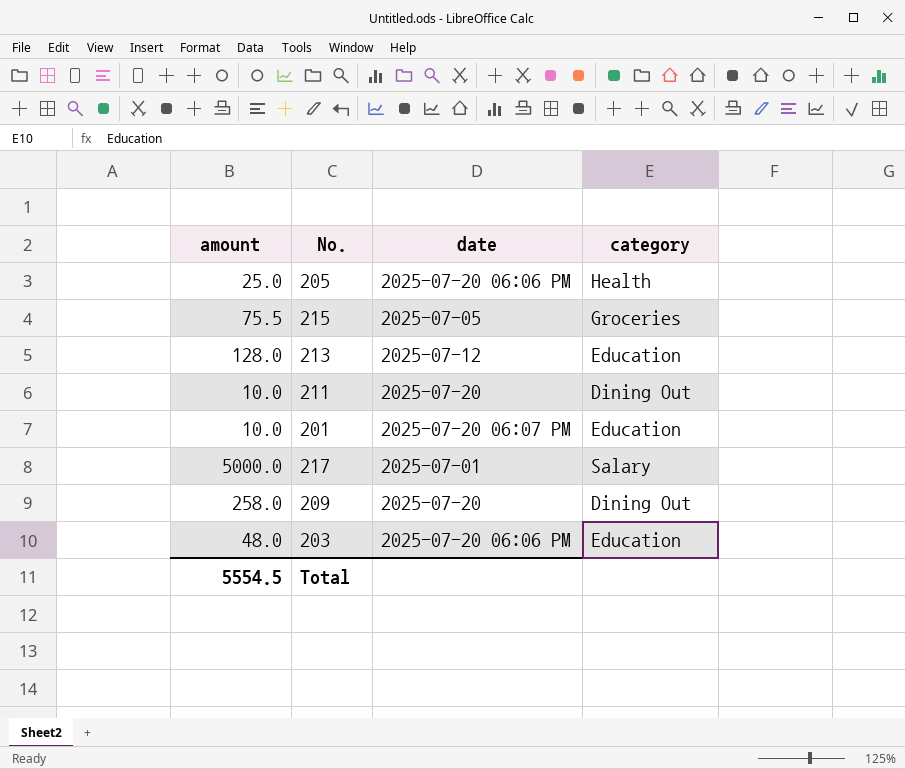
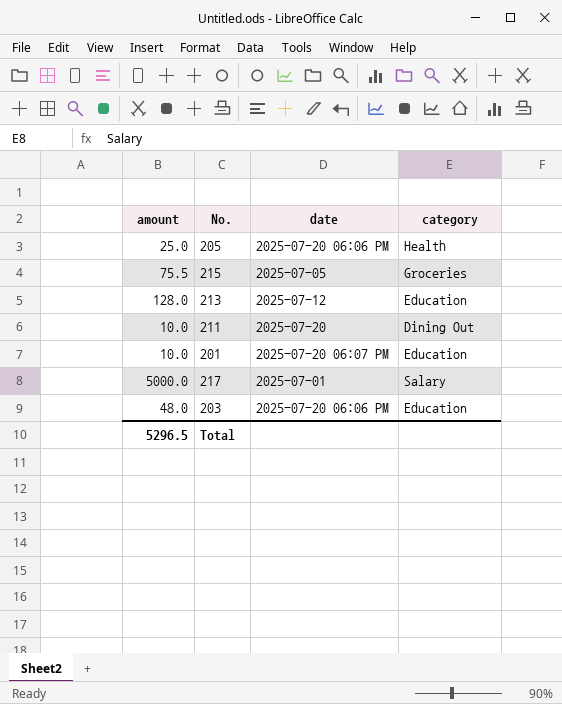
row 209: 258.0 | 2025-07-20 | Dining Out -> none
Total | amount: 5554.5 -> 5296.5

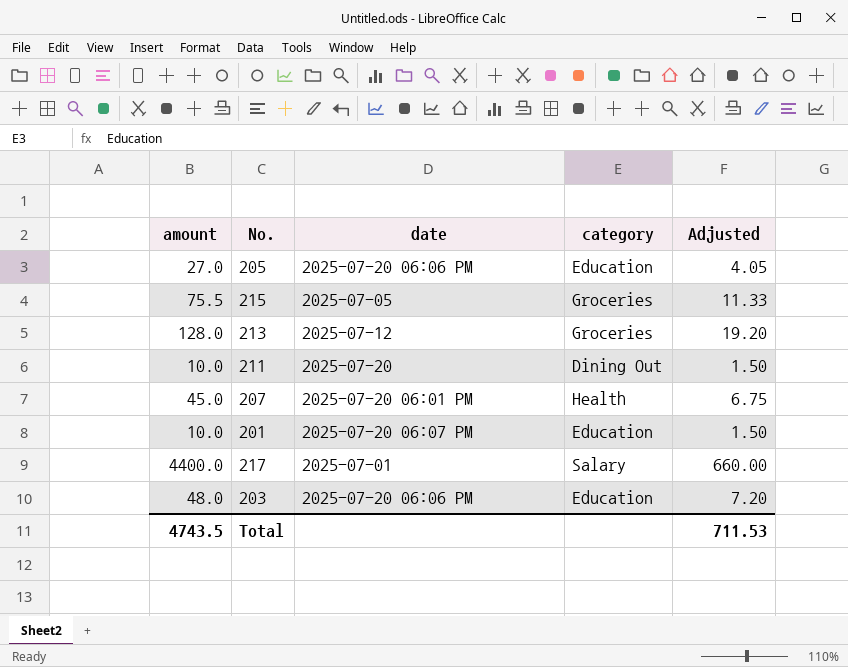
column Adjusted | formula: none -> [amount] * 0.15
205 | amount: 25.0 -> 27.0
205 | category: Health -> Education
213 | category: Education -> Groceries
row 207: none -> 45.0 | 2025-07-20 06:01 PM | Health | 6.75
217 | amount: 5000.0 -> 4400.0
Total | amount: 5296.5 -> 4743.5

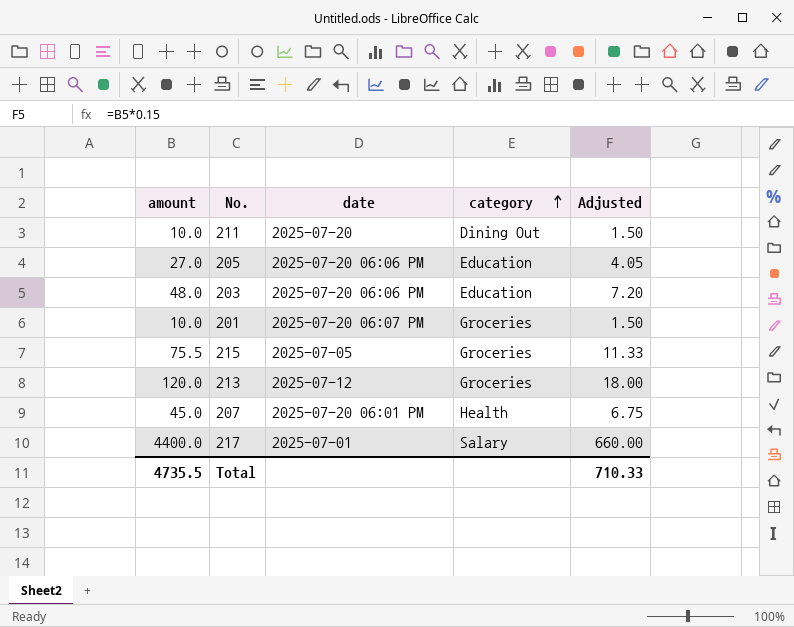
row order: none -> category ascending
201 | category: Education -> Groceries
213 | amount: 128.0 -> 120.0
213 | Adjusted: 19.20 -> 18.00
Total | amount: 4743.5 -> 4735.5
Total | Adjusted: 711.53 -> 710.33

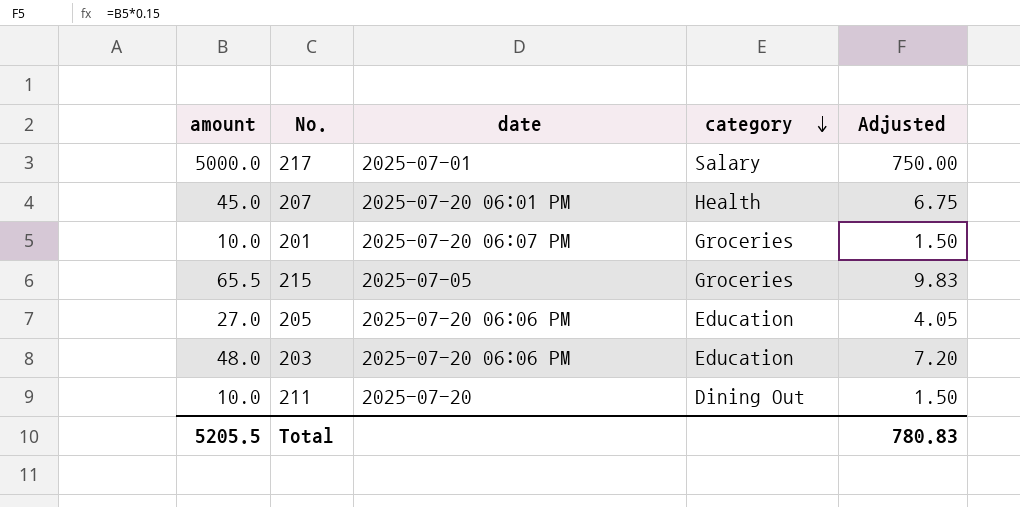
row order: category ascending -> category descending
row 213: 120.0 | 2025-07-12 | Groceries | 18.00 -> none
217 | amount: 4400.0 -> 5000.0
217 | Adjusted: 660.00 -> 750.00
215 | amount: 75.5 -> 65.5
215 | Adjusted: 11.33 -> 9.83
Total | amount: 4735.5 -> 5205.5
Total | Adjusted: 710.33 -> 780.83

